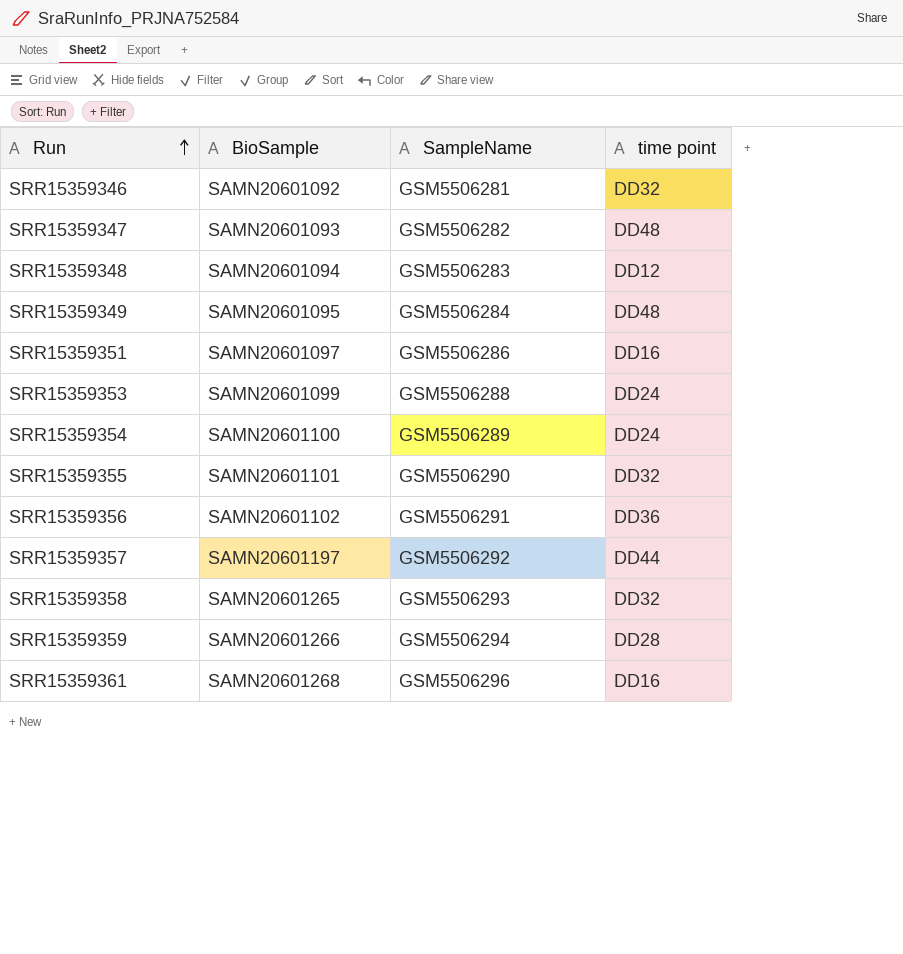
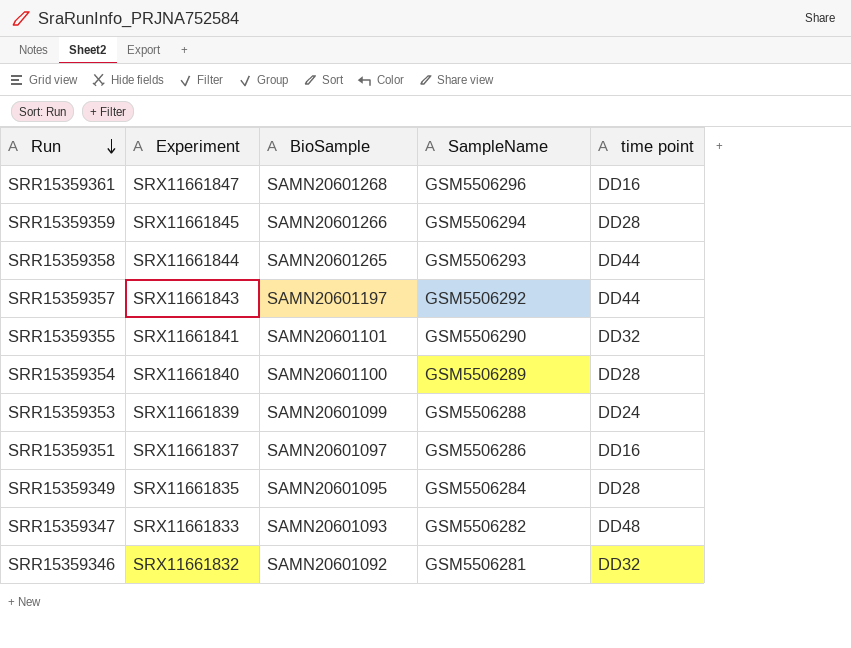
row order: Run ascending -> Run descending
column Experiment | position: none -> 2
row SRR15359348: SAMN20601094 | GSM5506283 | DD12 -> none
row SRR15359356: SAMN20601102 | GSM5506291 | DD36 -> none
SRR15359358 | time point: DD32 -> DD44
SRR15359354 | time point: DD24 -> DD28
SRR15359349 | time point: DD48 -> DD28

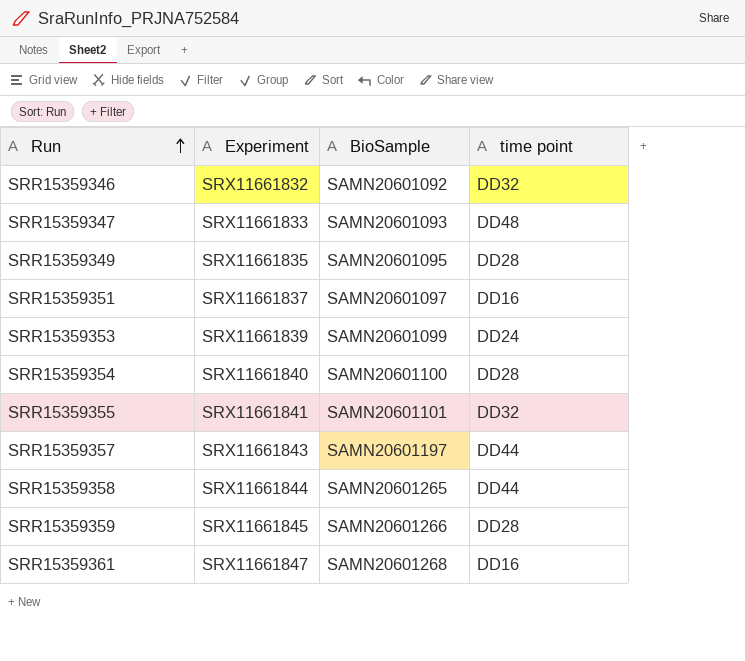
row order: Run descending -> Run ascending
column SampleName | position: 4 -> none

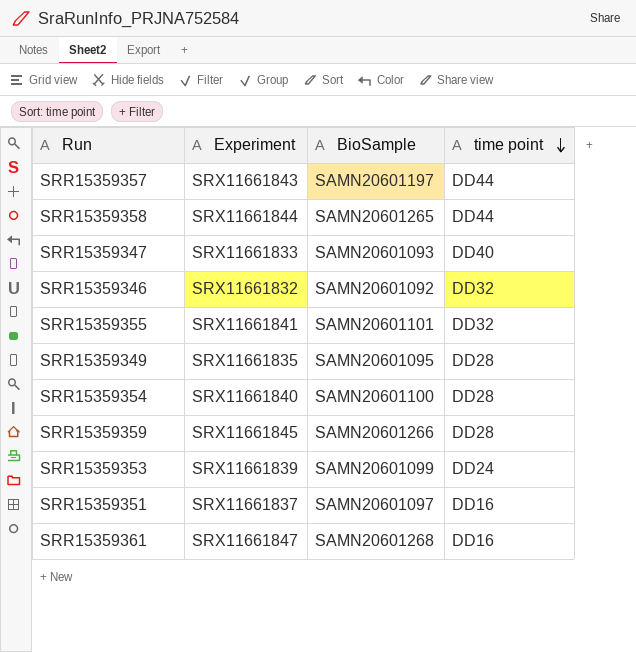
row order: Run ascending -> time point descending
SRR15359347 | time point: DD48 -> DD40

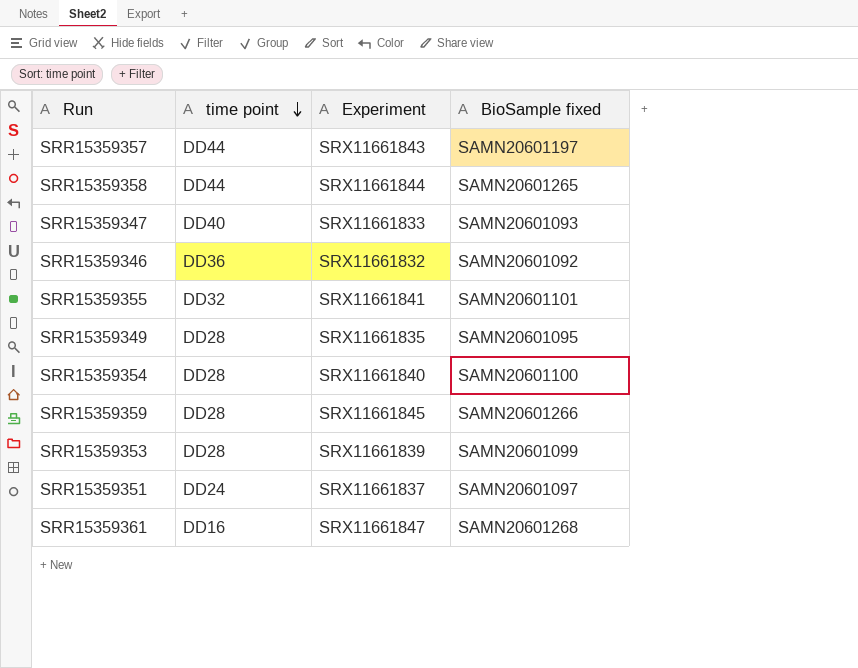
column time point | position: 4 -> 2
column name: BioSample -> BioSample fixed
SRR15359346 | time point: DD32 -> DD36
SRR15359353 | time point: DD24 -> DD28
SRR15359351 | time point: DD16 -> DD24

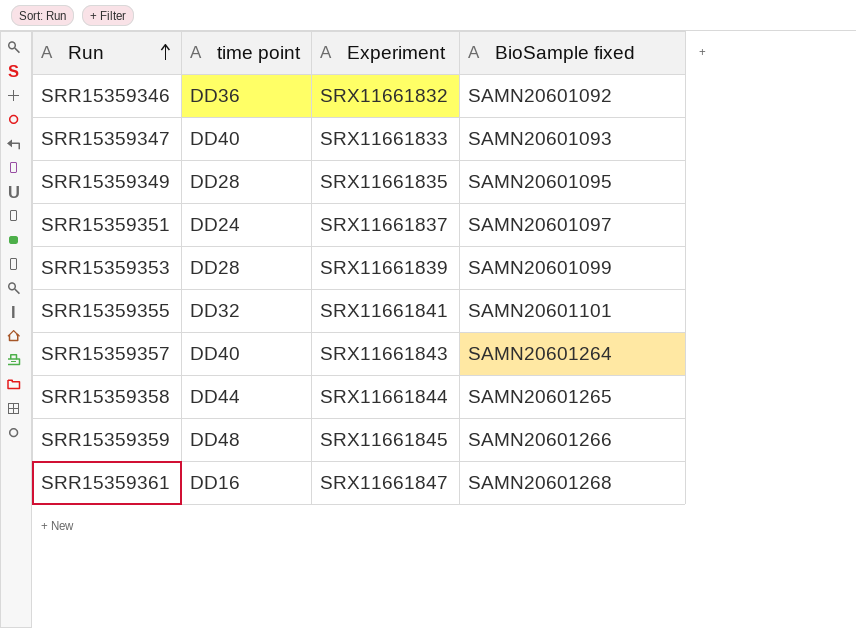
row order: time point descending -> Run ascending
row SRR15359354: DD28 | SRX11661840 | SAMN20601100 -> none
SRR15359357 | time point: DD44 -> DD40
SRR15359357 | BioSample fixed: SAMN20601197 -> SAMN20601264
SRR15359359 | time point: DD28 -> DD48

